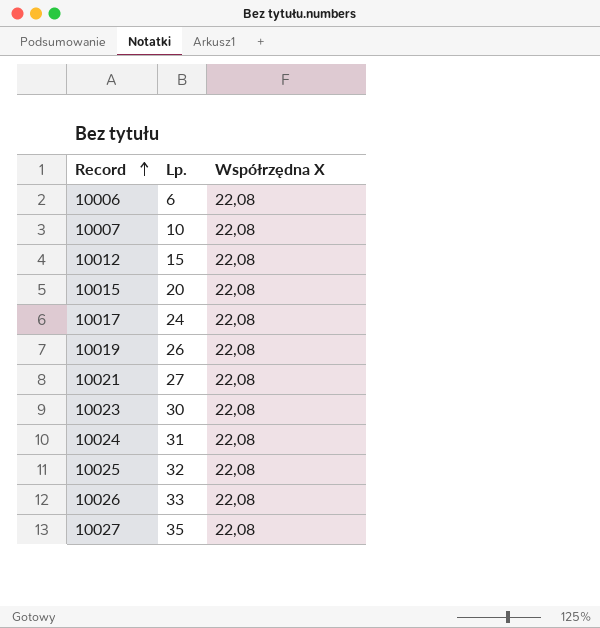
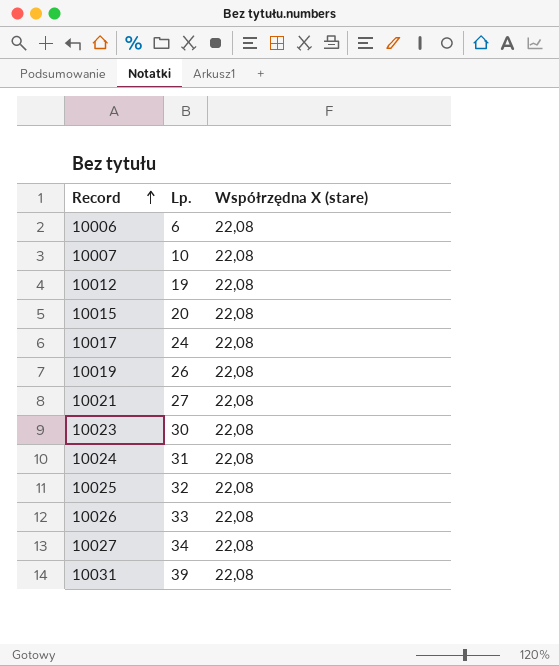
column name: Współrzędna X -> Współrzędna X (stare)
10012 | Lp.: 15 -> 19
10027 | Lp.: 35 -> 34
row 10031: none -> 39 | 22,08

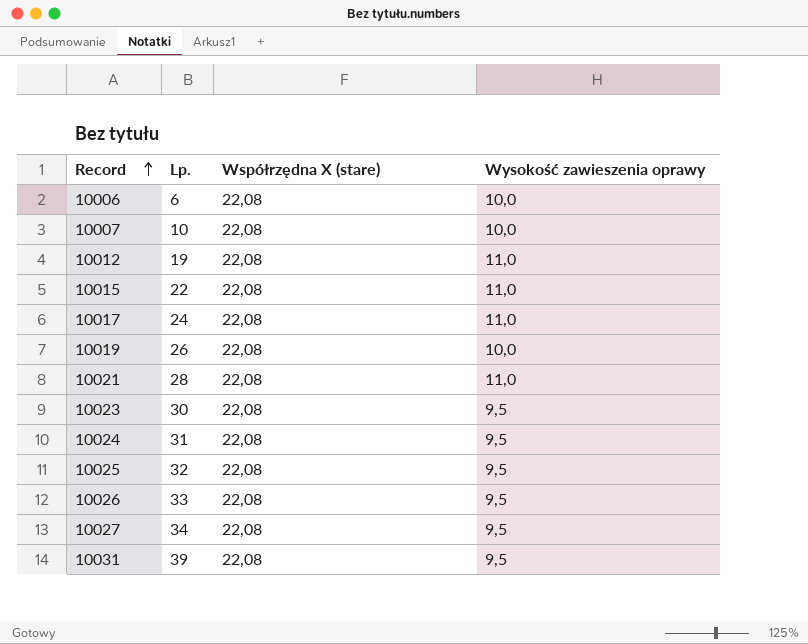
column Wysokość zawieszenia oprawy | position: none -> 4
10015 | Lp.: 20 -> 22
10021 | Lp.: 27 -> 28

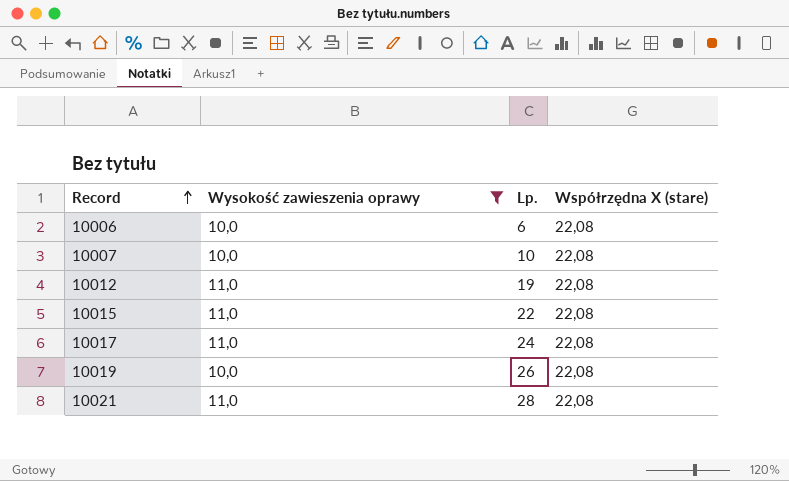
filter: none -> Wysokość zawieszenia oprawy != 9,5
column Wysokość zawieszenia oprawy | position: 4 -> 2

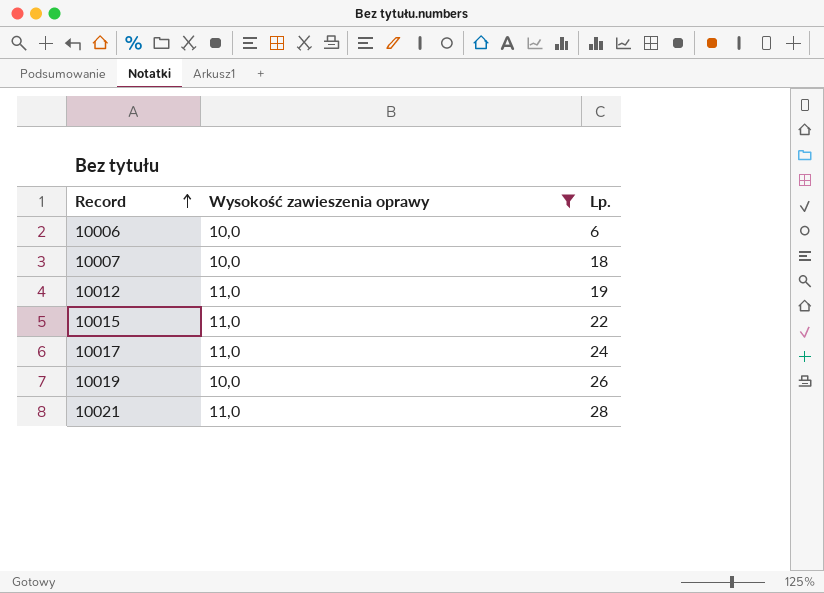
column Współrzędna X (stare) | position: 4 -> none
10007 | Lp.: 10 -> 18

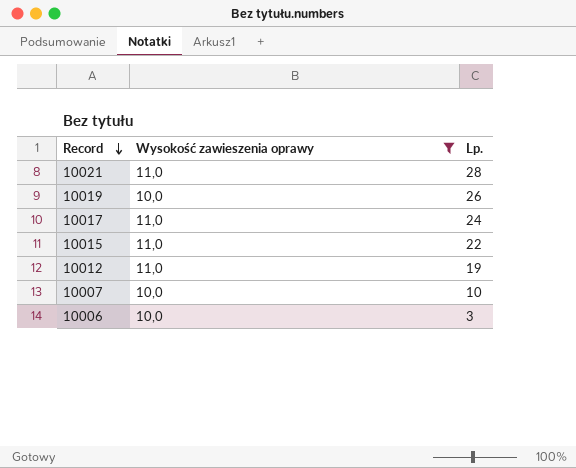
row order: Record ascending -> Record descending
10007 | Lp.: 18 -> 10
10006 | Lp.: 6 -> 3

